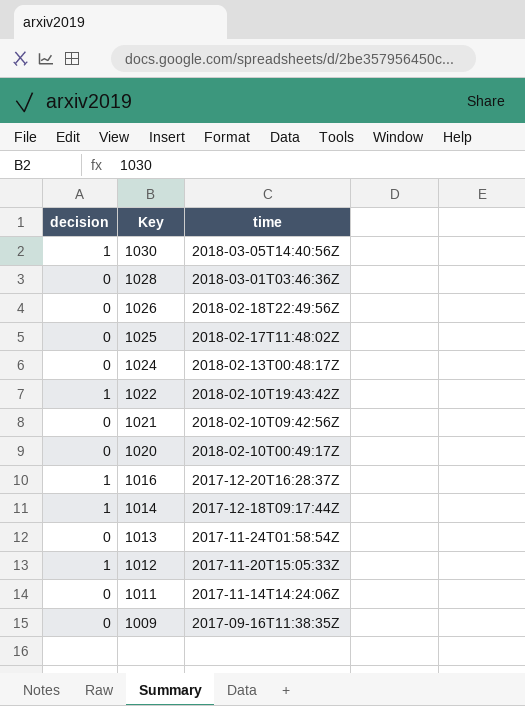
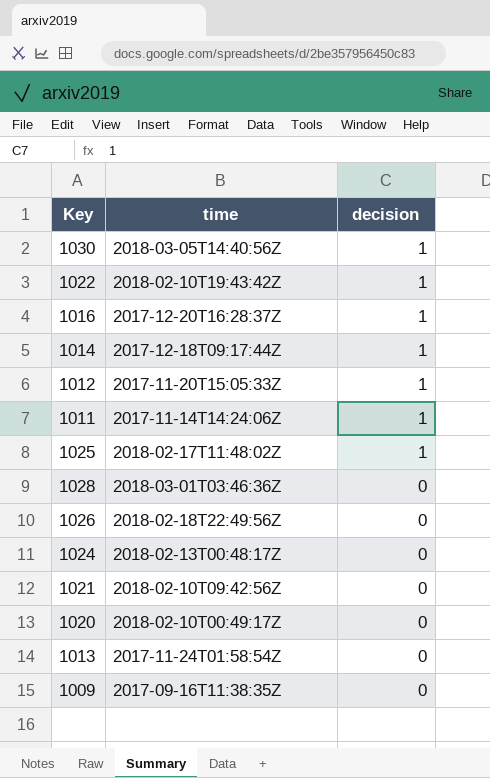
row order: Key descending -> decision descending
column decision | position: 1 -> 3
1011 | decision: 0 -> 1
1025 | decision: 0 -> 1

